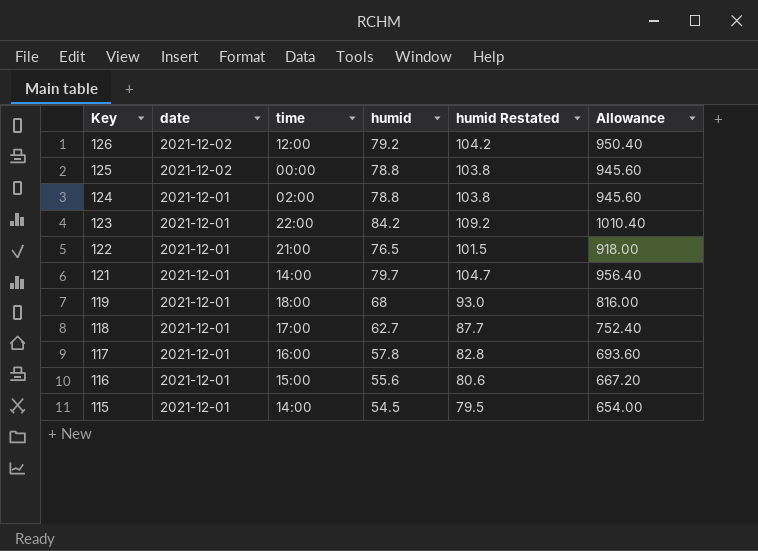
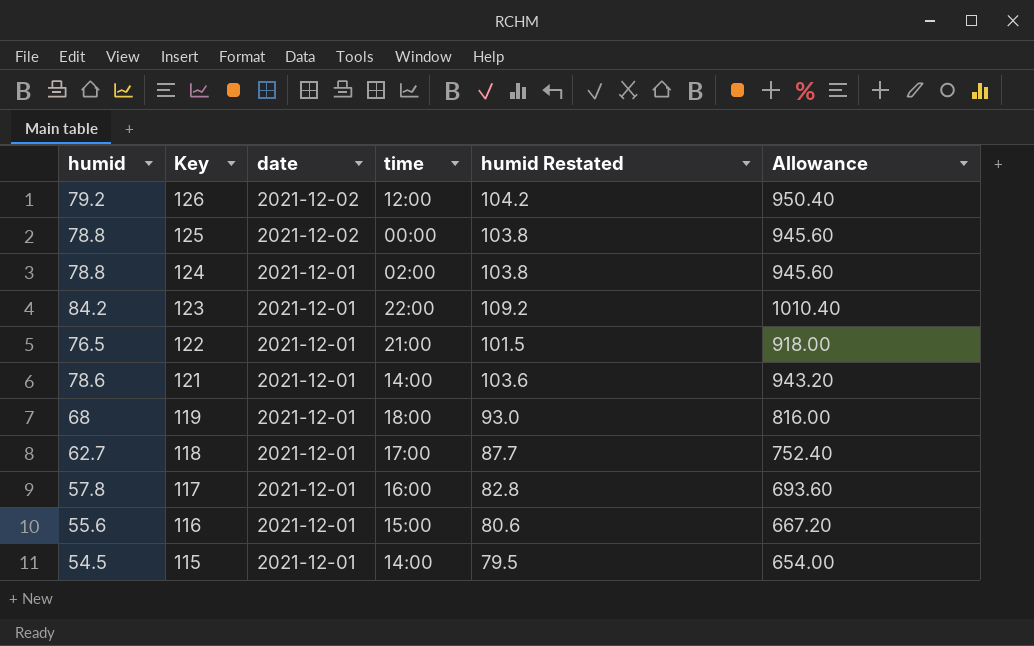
column humid | position: 4 -> 1
121 | humid: 79.7 -> 78.6
121 | humid Restated: 104.7 -> 103.6
121 | Allowance: 956.40 -> 943.20

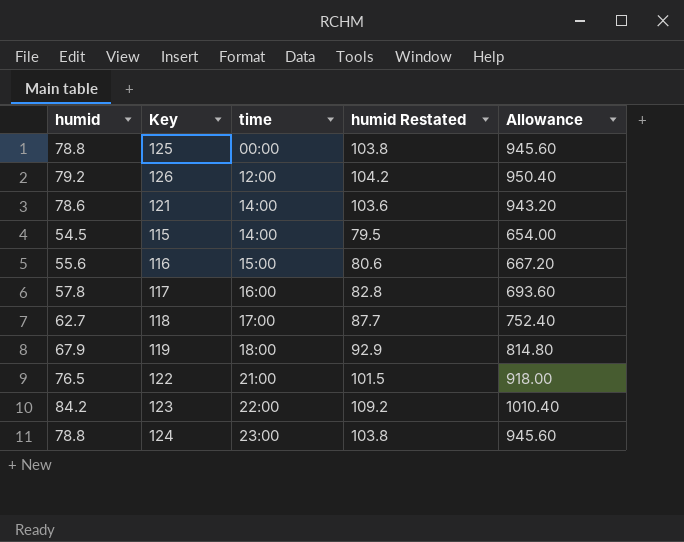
row order: Key descending -> time ascending
column date | position: 3 -> none
119 | humid: 68 -> 67.9
119 | humid Restated: 93.0 -> 92.9
119 | Allowance: 816.00 -> 814.80
124 | time: 02:00 -> 23:00

